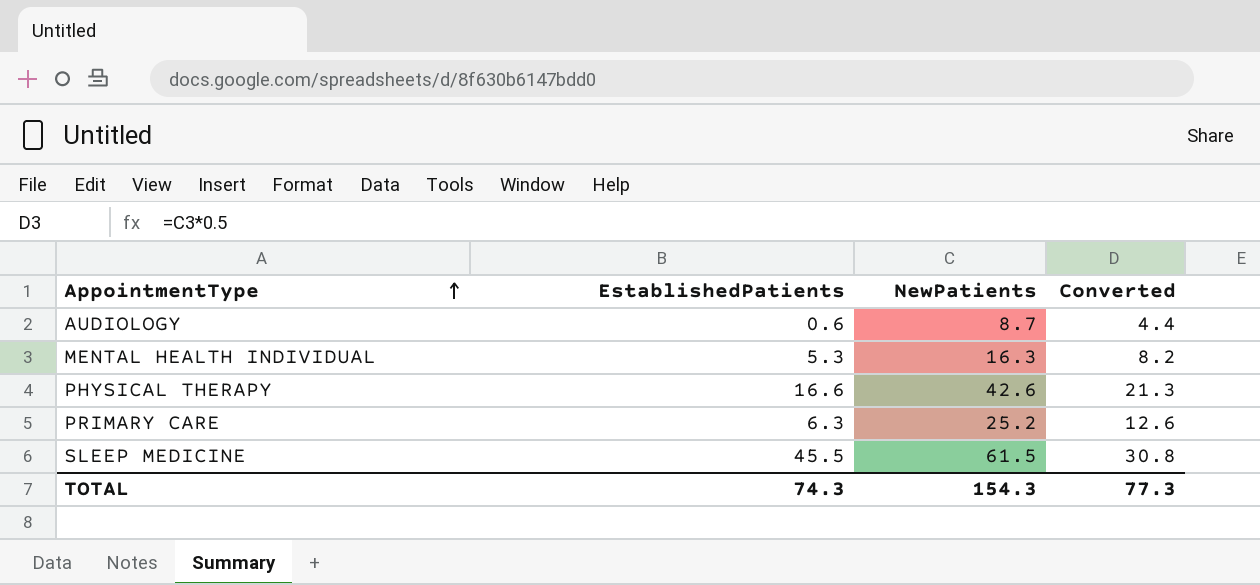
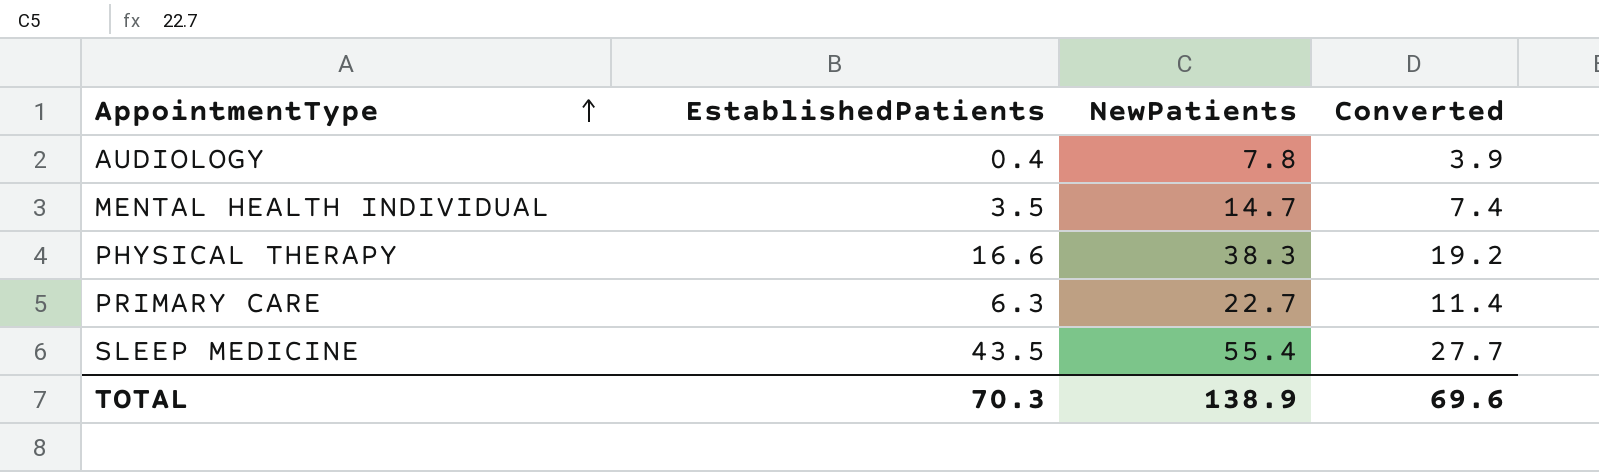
AUDIOLOGY | EstablishedPatients: 0.6 -> 0.4
AUDIOLOGY | NewPatients: 8.7 -> 7.8
AUDIOLOGY | Converted: 4.4 -> 3.9
MENTAL HEALTH INDIVIDUAL | EstablishedPatients: 5.3 -> 3.5
MENTAL HEALTH INDIVIDUAL | NewPatients: 16.3 -> 14.7
MENTAL HEALTH INDIVIDUAL | Converted: 8.2 -> 7.4
PHYSICAL THERAPY | NewPatients: 42.6 -> 38.3
PHYSICAL THERAPY | Converted: 21.3 -> 19.2
PRIMARY CARE | NewPatients: 25.2 -> 22.7
PRIMARY CARE | Converted: 12.6 -> 11.4
SLEEP MEDICINE | EstablishedPatients: 45.5 -> 43.5
SLEEP MEDICINE | NewPatients: 61.5 -> 55.4
SLEEP MEDICINE | Converted: 30.8 -> 27.7
TOTAL | EstablishedPatients: 74.3 -> 70.3
TOTAL | NewPatients: 154.3 -> 138.9
TOTAL | Converted: 77.3 -> 69.6

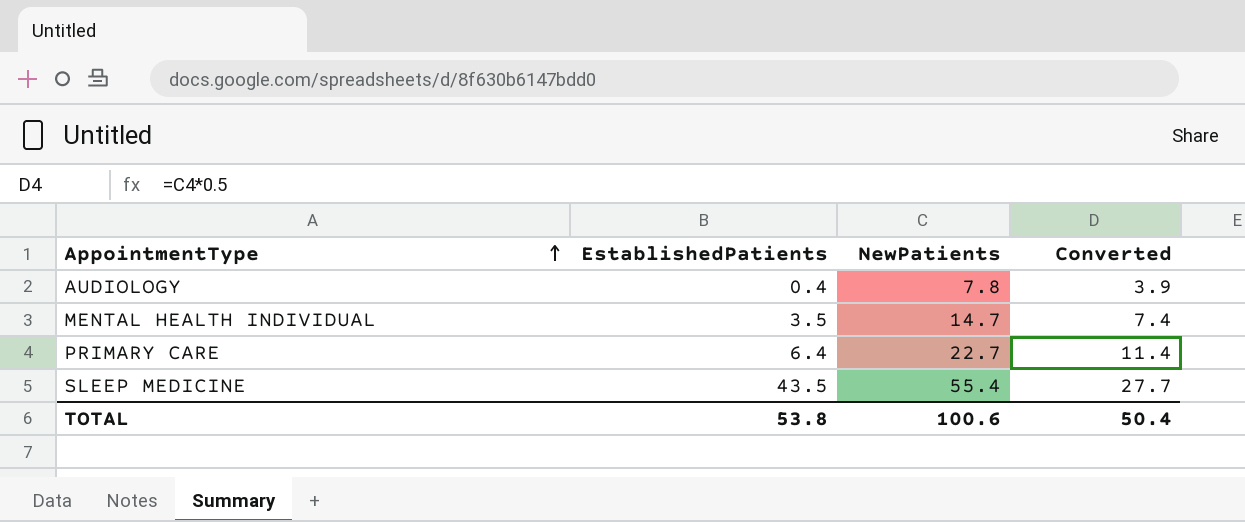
row PHYSICAL THERAPY: 16.6 | 38.3 | 19.2 -> none
PRIMARY CARE | EstablishedPatients: 6.3 -> 6.4
TOTAL | EstablishedPatients: 70.3 -> 53.8
TOTAL | NewPatients: 138.9 -> 100.6
TOTAL | Converted: 69.6 -> 50.4

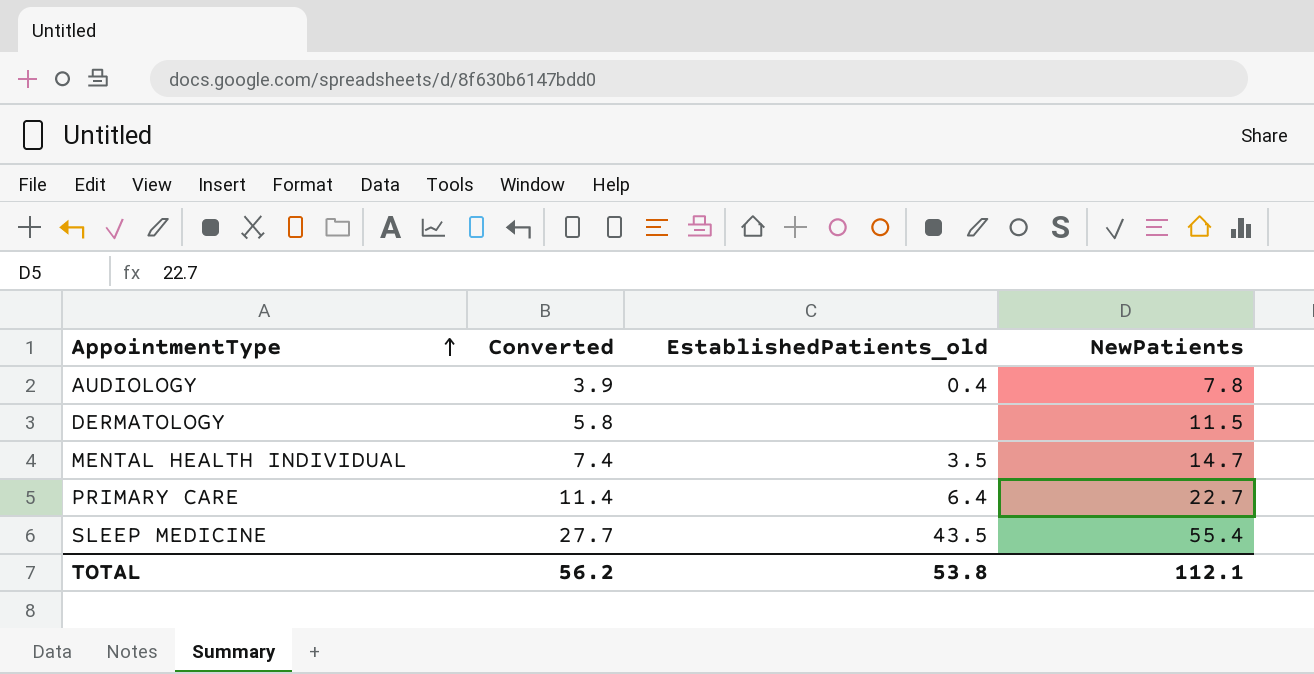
column Converted | position: 4 -> 2
column name: EstablishedPatients -> EstablishedPatients_old
row DERMATOLOGY: none -> 5.8 | none | 11.5
TOTAL | Converted: 50.4 -> 56.2
TOTAL | NewPatients: 100.6 -> 112.1

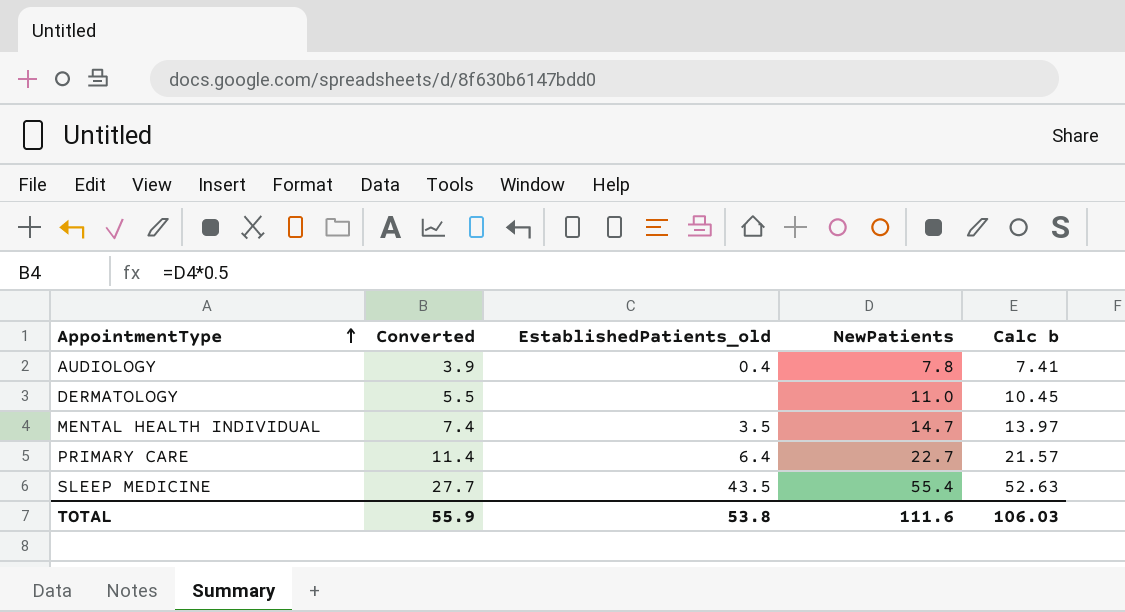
column Calc b | formula: none -> [NewPatients] * 0.95
DERMATOLOGY | Converted: 5.8 -> 5.5
DERMATOLOGY | NewPatients: 11.5 -> 11.0
TOTAL | Converted: 56.2 -> 55.9
TOTAL | NewPatients: 112.1 -> 111.6

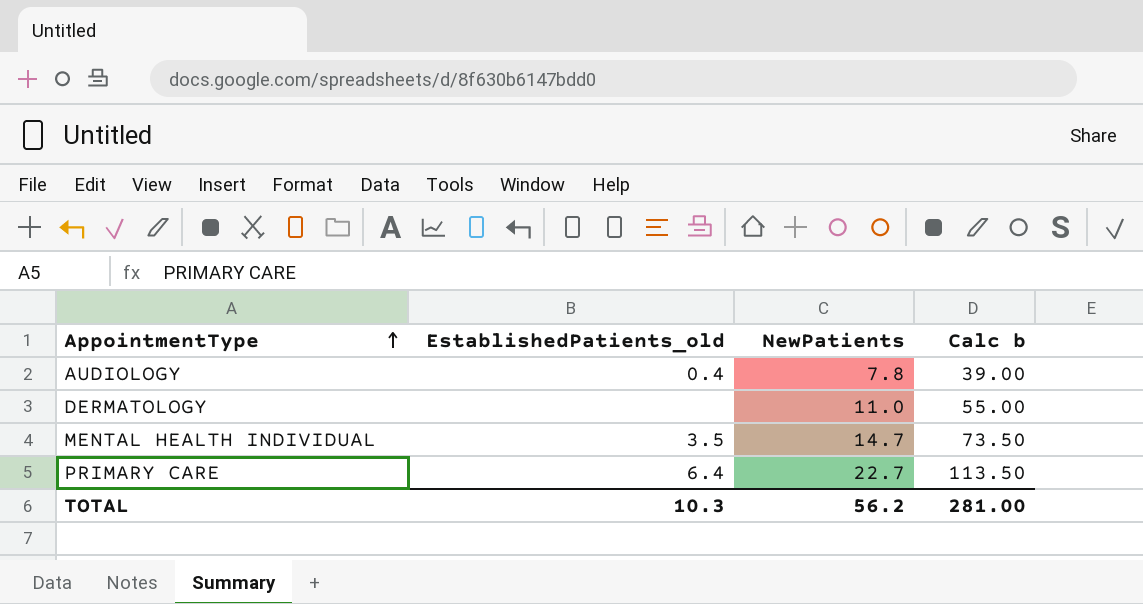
column Converted | formula: [NewPatients] * 0.5 -> none
column Calc b | formula: [NewPatients] * 0.95 -> [NewPatients] * 5
row SLEEP MEDICINE: 27.7 | 43.5 | 55.4 | 52.63 -> none
TOTAL | EstablishedPatients_old: 53.8 -> 10.3
TOTAL | NewPatients: 111.6 -> 56.2
TOTAL | Calc b: 106.03 -> 281.00

